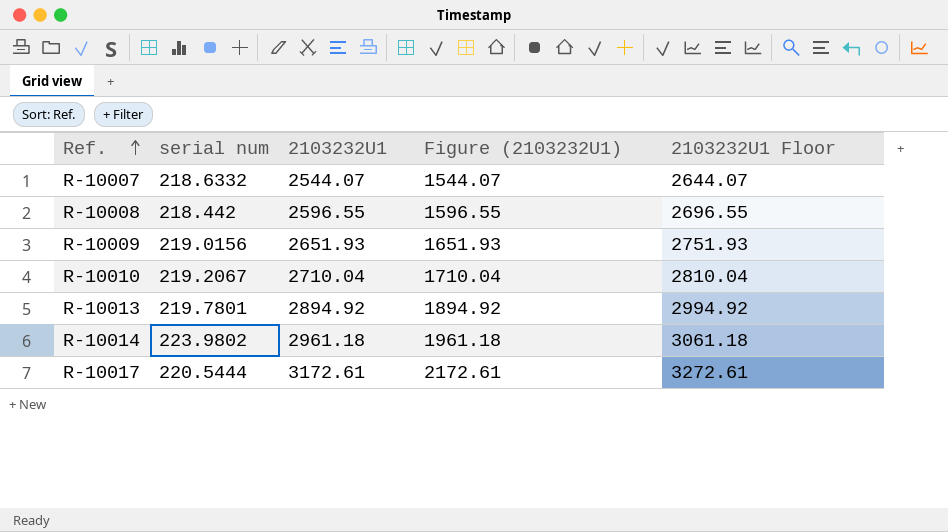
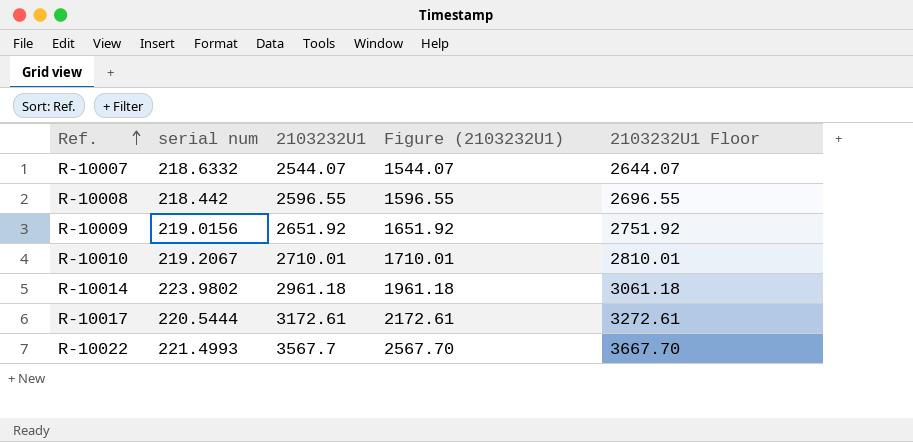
row R-10013: 219.7801 | 2894.92 | 1894.92 | 2994.92 -> none
R-10009 | 2103232U1: 2651.93 -> 2651.92
R-10009 | Figure (2103232U1): 1651.93 -> 1651.92
R-10009 | 2103232U1 Floor: 2751.93 -> 2751.92
R-10010 | 2103232U1: 2710.04 -> 2710.01
R-10010 | Figure (2103232U1): 1710.04 -> 1710.01
R-10010 | 2103232U1 Floor: 2810.04 -> 2810.01
row R-10022: none -> 221.4993 | 3567.7 | 2567.70 | 3667.70

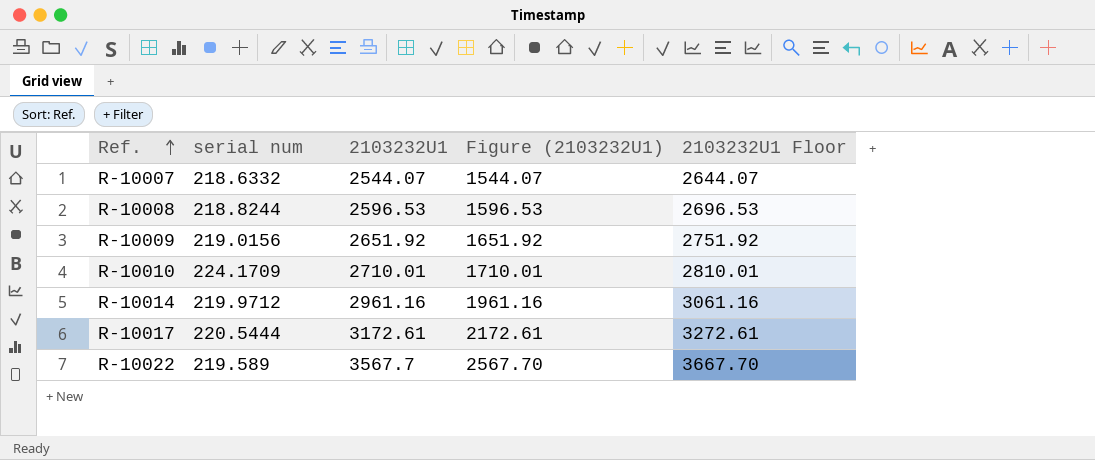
R-10008 | serial num: 218.442 -> 218.8244
R-10008 | 2103232U1: 2596.55 -> 2596.53
R-10008 | Figure (2103232U1): 1596.55 -> 1596.53
R-10008 | 2103232U1 Floor: 2696.55 -> 2696.53
R-10010 | serial num: 219.2067 -> 224.1709
R-10014 | serial num: 223.9802 -> 219.9712
R-10014 | 2103232U1: 2961.18 -> 2961.16
R-10014 | Figure (2103232U1): 1961.18 -> 1961.16
R-10014 | 2103232U1 Floor: 3061.18 -> 3061.16
R-10022 | serial num: 221.4993 -> 219.589

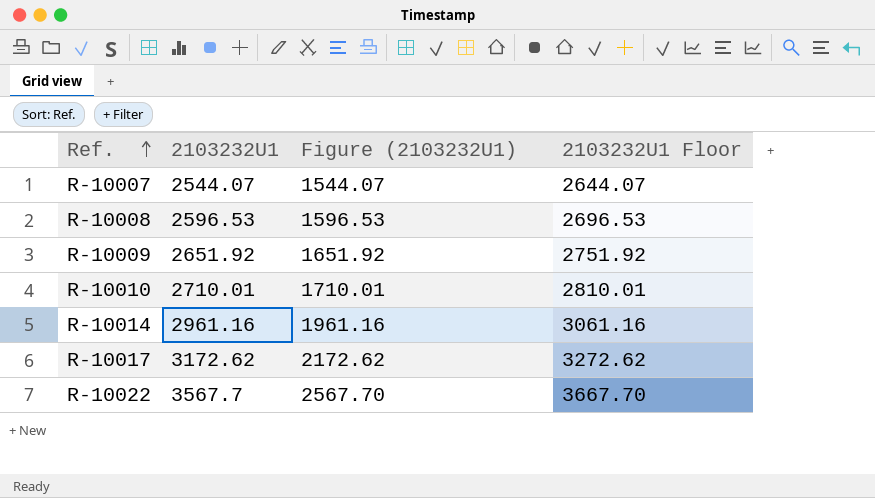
column serial num | position: 2 -> none
R-10017 | 2103232U1: 3172.61 -> 3172.62
R-10017 | Figure (2103232U1): 2172.61 -> 2172.62
R-10017 | 2103232U1 Floor: 3272.61 -> 3272.62

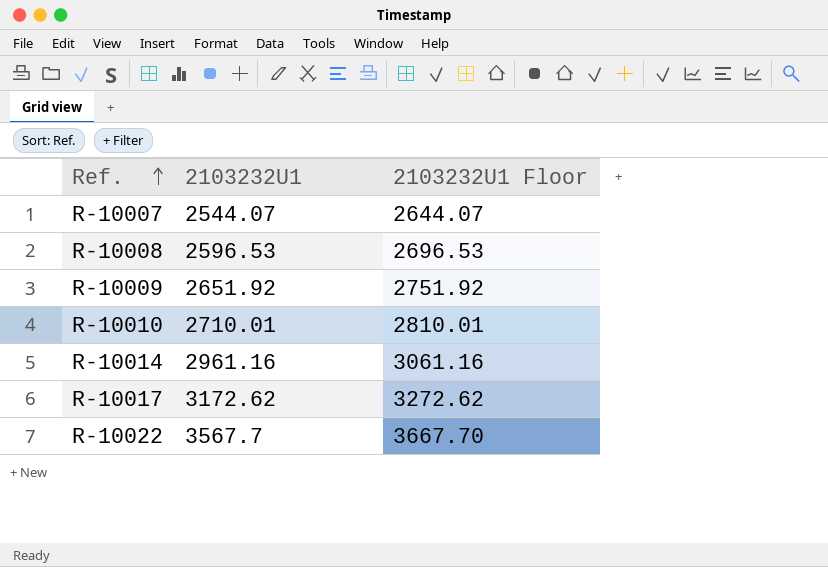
column Figure (2103232U1) | formula: [2103232U1] - 1000 -> none

